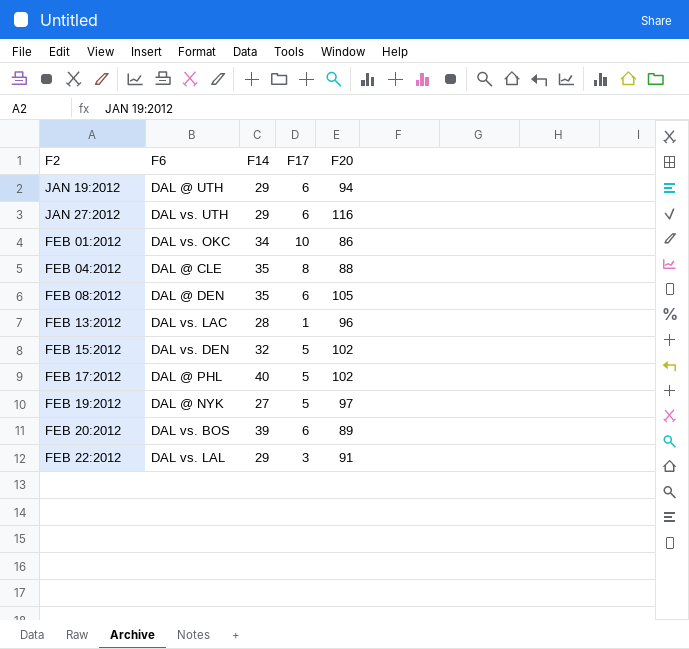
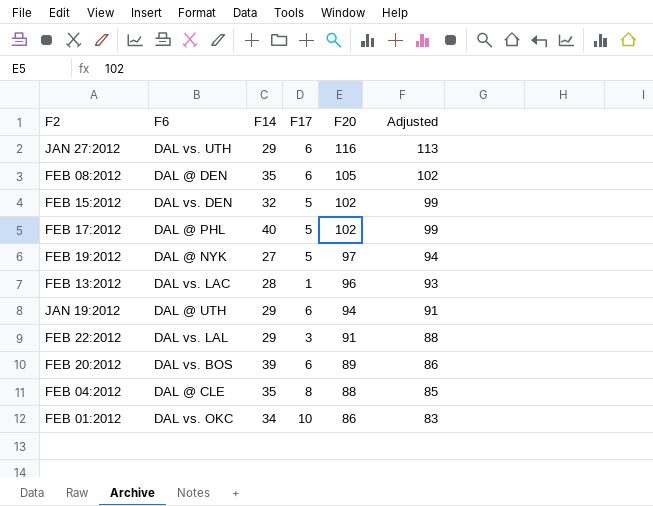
row order: F2 ascending -> F20 descending
column Adjusted | formula: none -> [F20] - 3

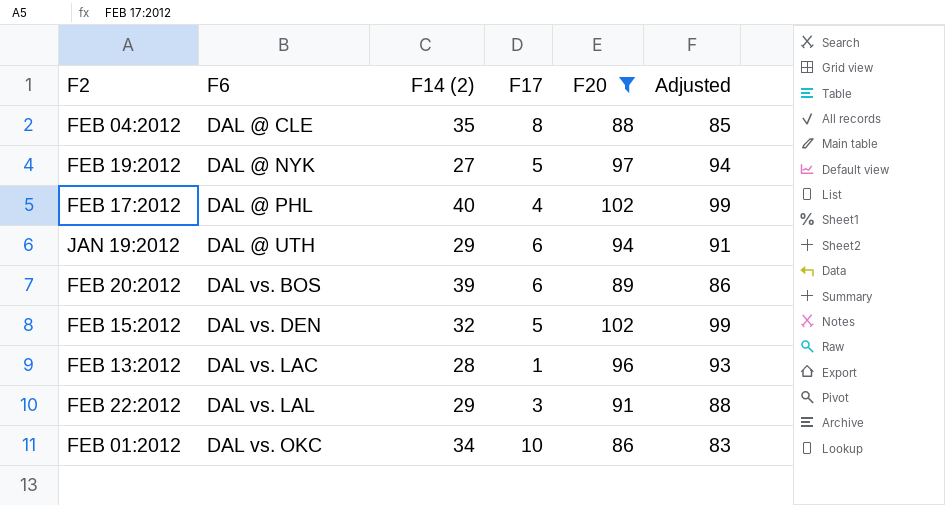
filter: none -> F20 <= 102
row order: F20 descending -> F6 ascending
column name: F14 -> F14 (2)
FEB 17:2012 | F17: 5 -> 4

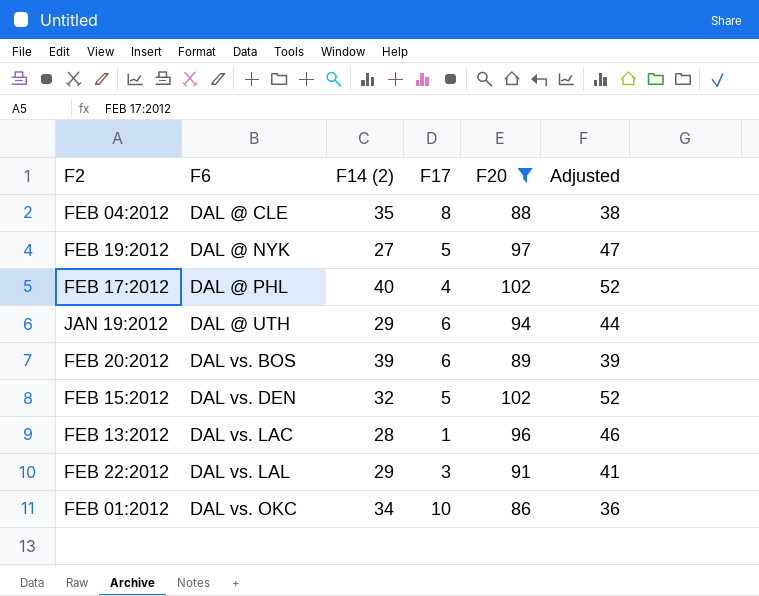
column Adjusted | formula: [F20] - 3 -> [F20] - 50

